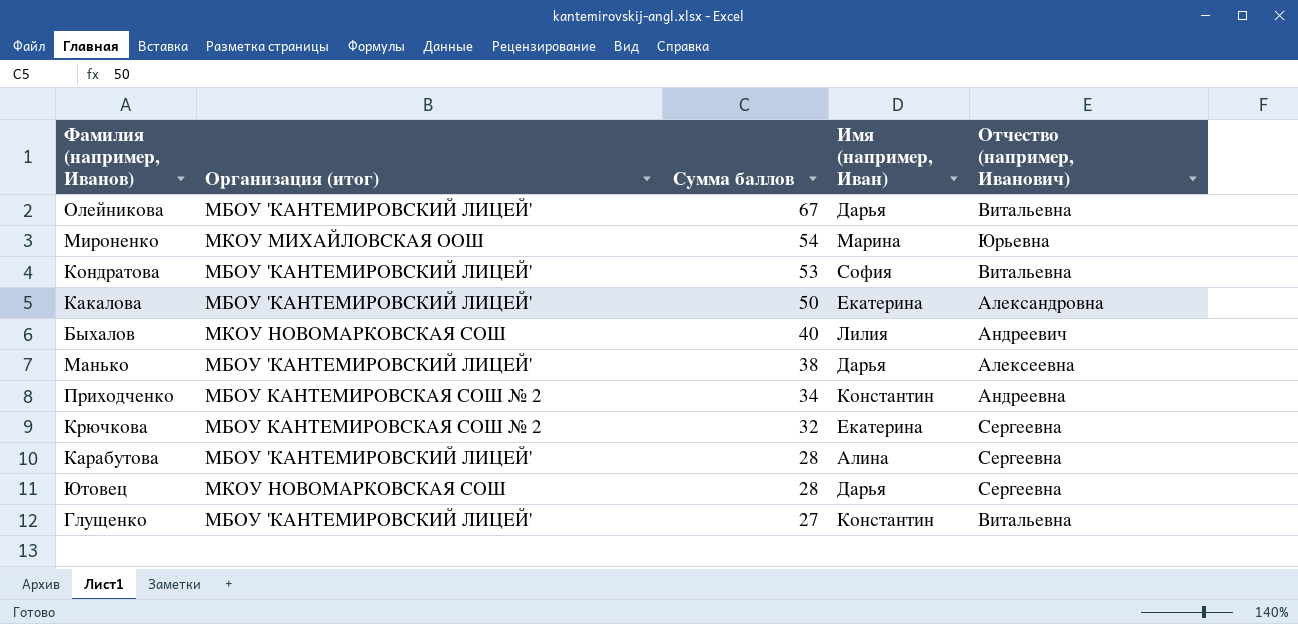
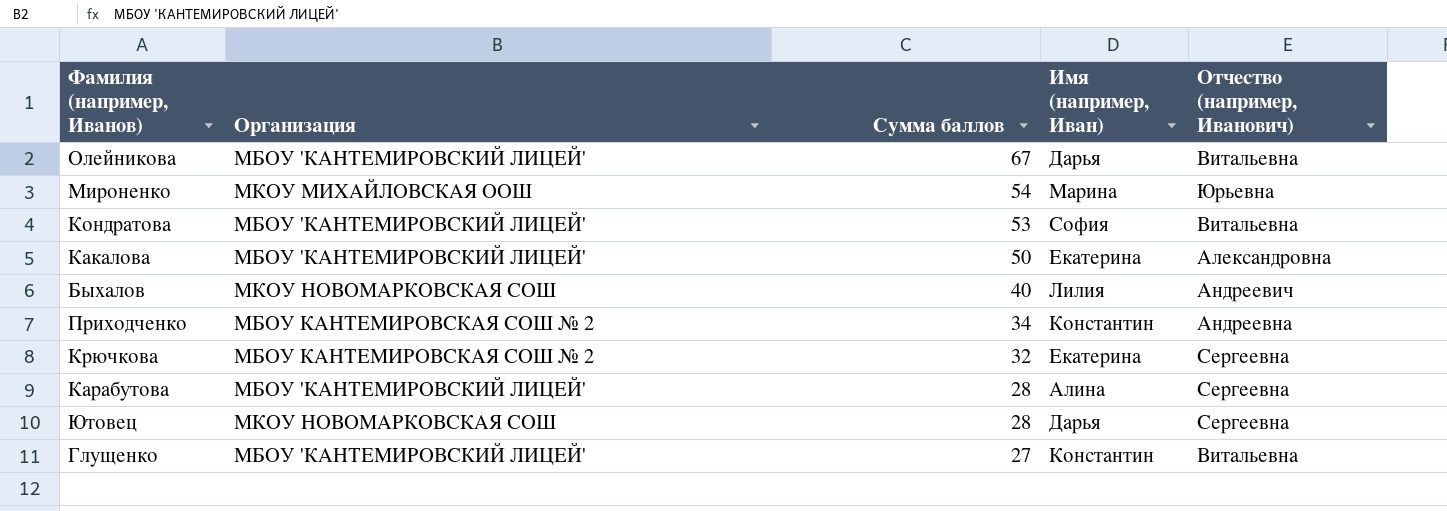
column name: Организация (итог) -> Организация
row Манько: МБОУ 'КАНТЕМИРОВСКИЙ ЛИЦЕЙ' | 38 | Дарья | Алексеевна -> none

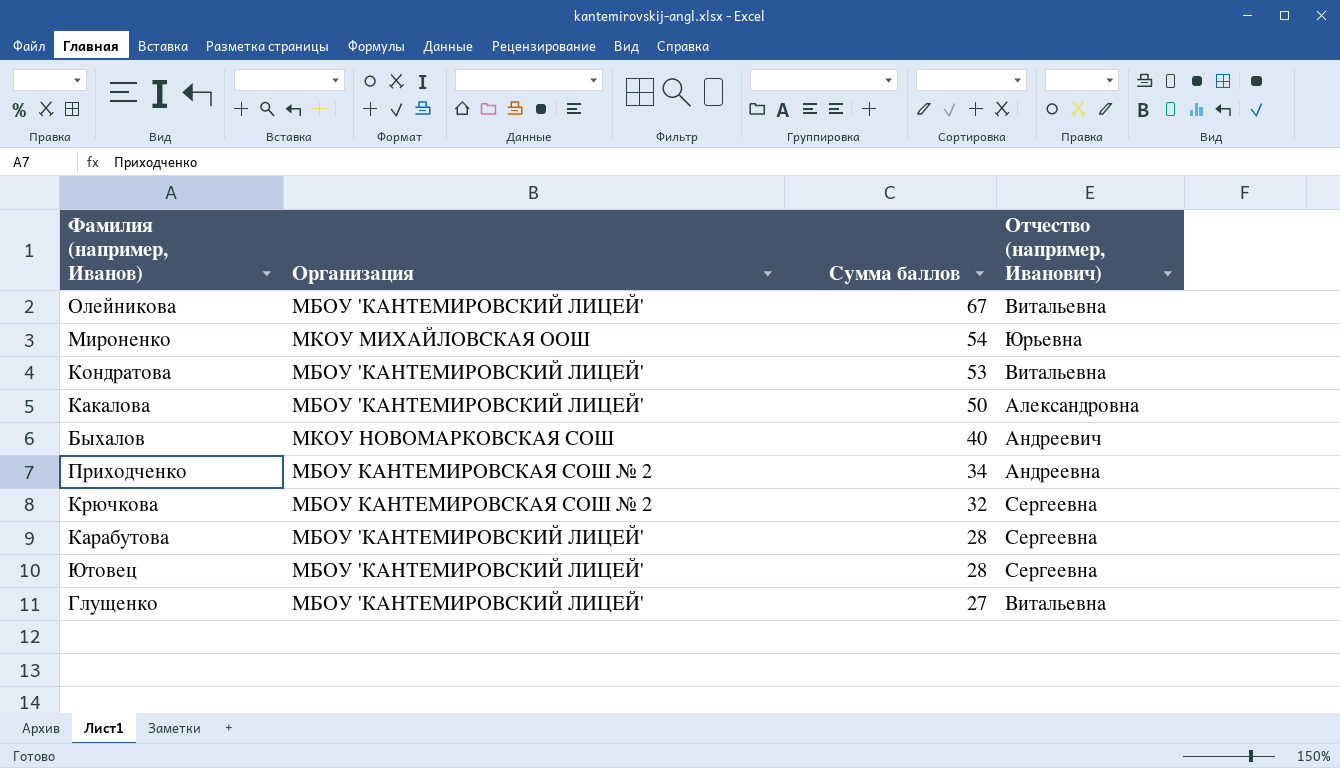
column Имя (например, Иван) | position: 4 -> none
Ютовец | Организация: МКОУ НОВОМАРКОВСКАЯ СОШ -> МБОУ 'КАНТЕМИРОВСКИЙ ЛИЦЕЙ'

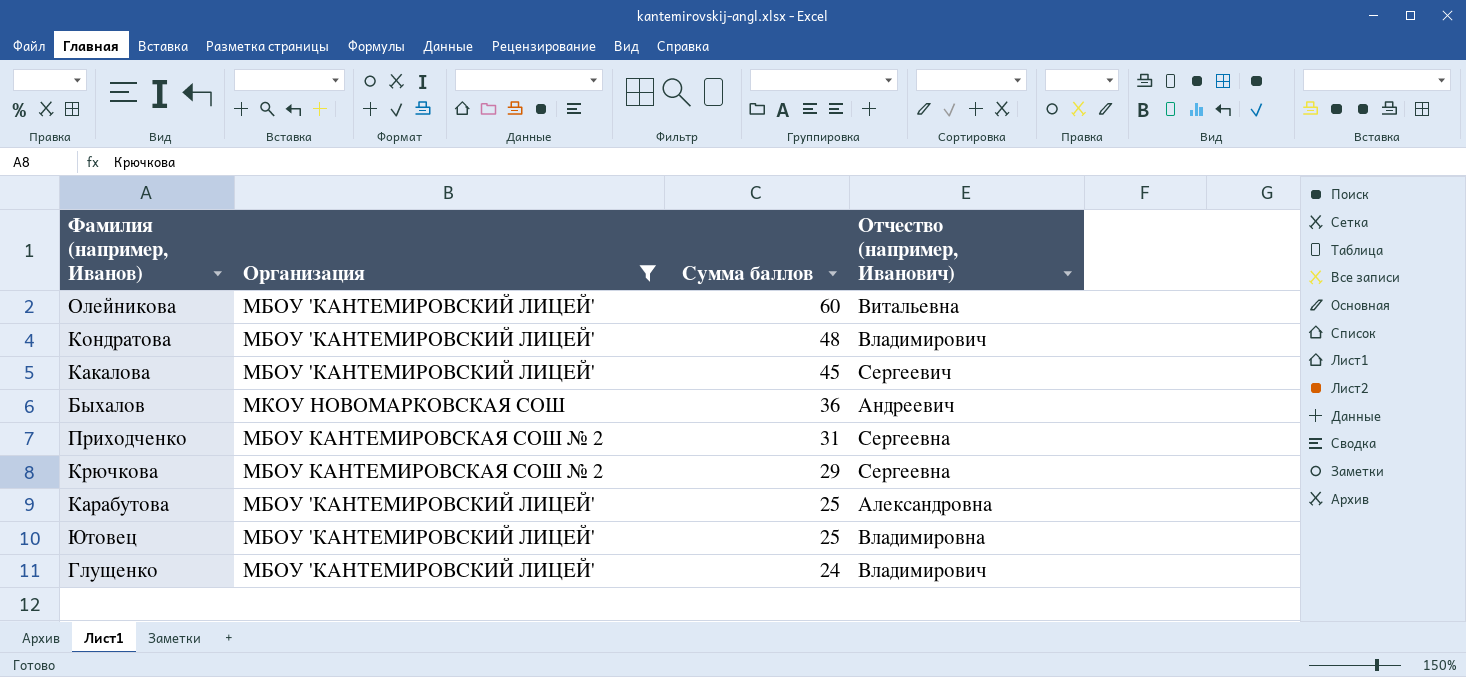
filter: none -> Организация != МКОУ МИХАЙЛОВСКАЯ ООШ
Олейникова | Сумма баллов: 67 -> 60
Кондратова | Сумма баллов: 53 -> 48
Кондратова | Отчество (например, Иванович): Витальевна -> Владимирович
Какалова | Сумма баллов: 50 -> 45
Какалова | Отчество (например, Иванович): Александровна -> Сергеевич
Быхалов | Сумма баллов: 40 -> 36
Приходченко | Сумма баллов: 34 -> 31
Приходченко | Отчество (например, Иванович): Андреевна -> Сергеевна
Крючкова | Сумма баллов: 32 -> 29
Карабутова | Сумма баллов: 28 -> 25
Карабутова | Отчество (например, Иванович): Сергеевна -> Александровна
Ютовец | Сумма баллов: 28 -> 25
Ютовец | Отчество (например, Иванович): Сергеевна -> Владимировна
Глущенко | Сумма баллов: 27 -> 24
Глущенко | Отчество (например, Иванович): Витальевна -> Владимирович

